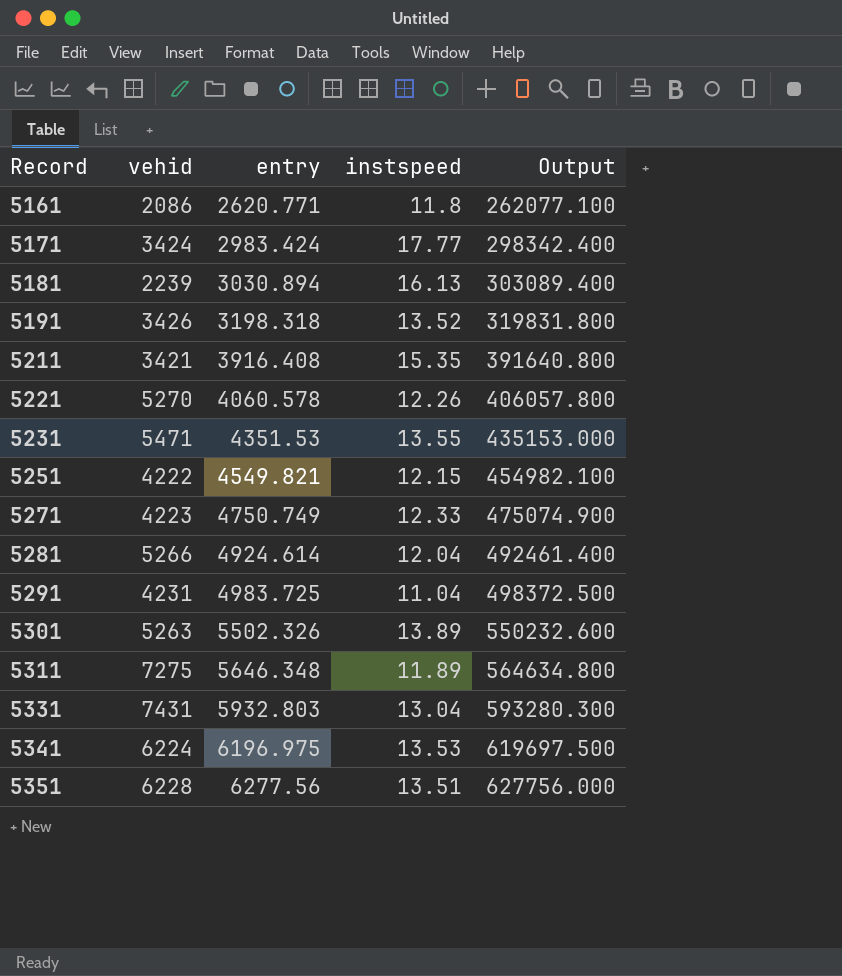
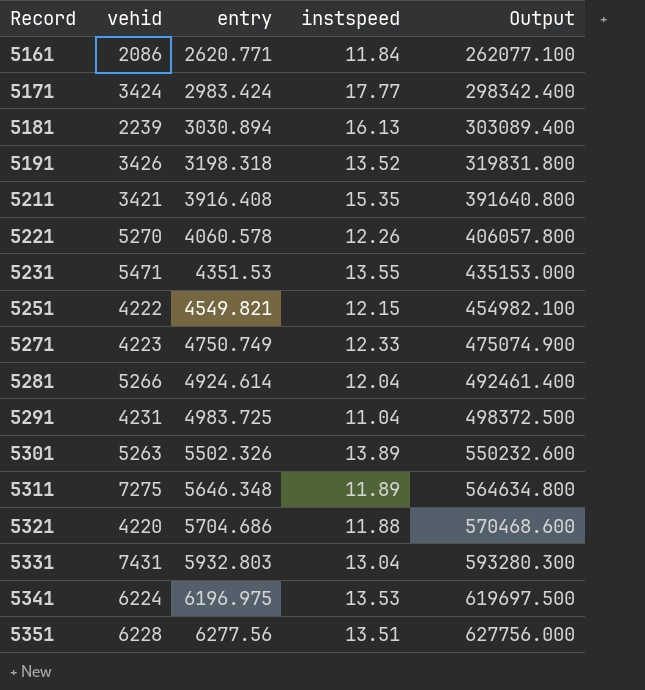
5161 | instspeed: 11.8 -> 11.84
row 5321: none -> 4220 | 5704.686 | 11.88 | 570468.600

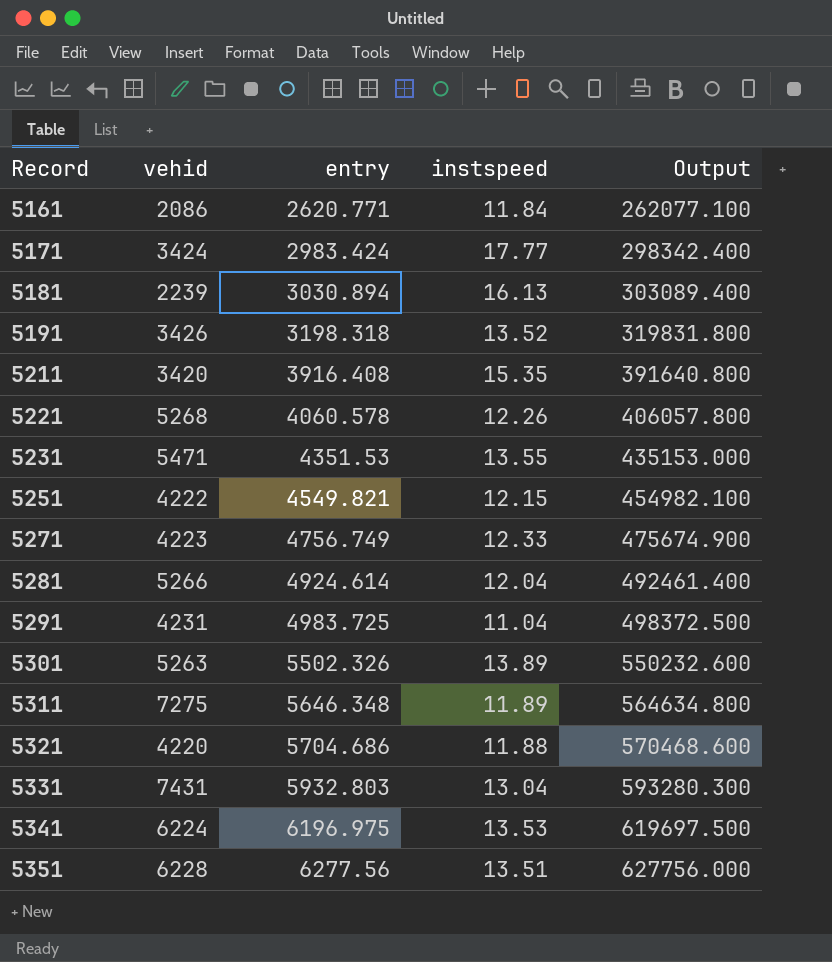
5211 | vehid: 3421 -> 3420
5221 | vehid: 5270 -> 5268
5271 | entry: 4750.749 -> 4756.749
5271 | Output: 475074.900 -> 475674.900

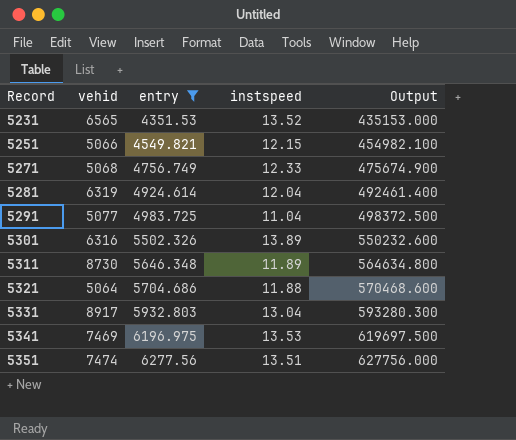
filter: none -> entry >= 4351.53
5231 | vehid: 5471 -> 6565
5231 | instspeed: 13.55 -> 13.52
5251 | vehid: 4222 -> 5066
5271 | vehid: 4223 -> 5068
5281 | vehid: 5266 -> 6319
5291 | vehid: 4231 -> 5077
5301 | vehid: 5263 -> 6316
5311 | vehid: 7275 -> 8730
5321 | vehid: 4220 -> 5064
5331 | vehid: 7431 -> 8917
5341 | vehid: 6224 -> 7469
5351 | vehid: 6228 -> 7474

